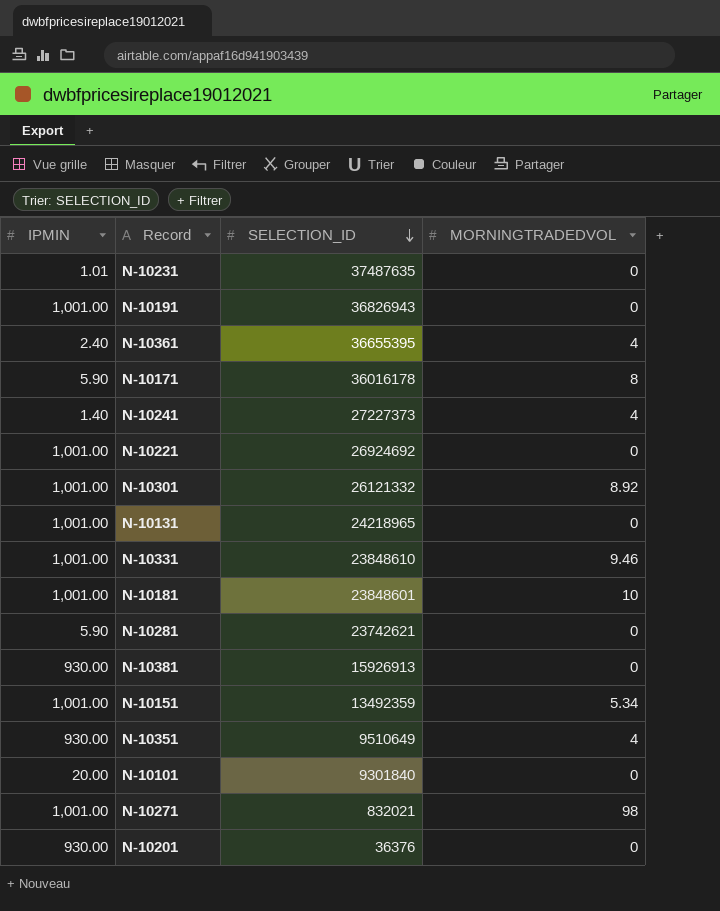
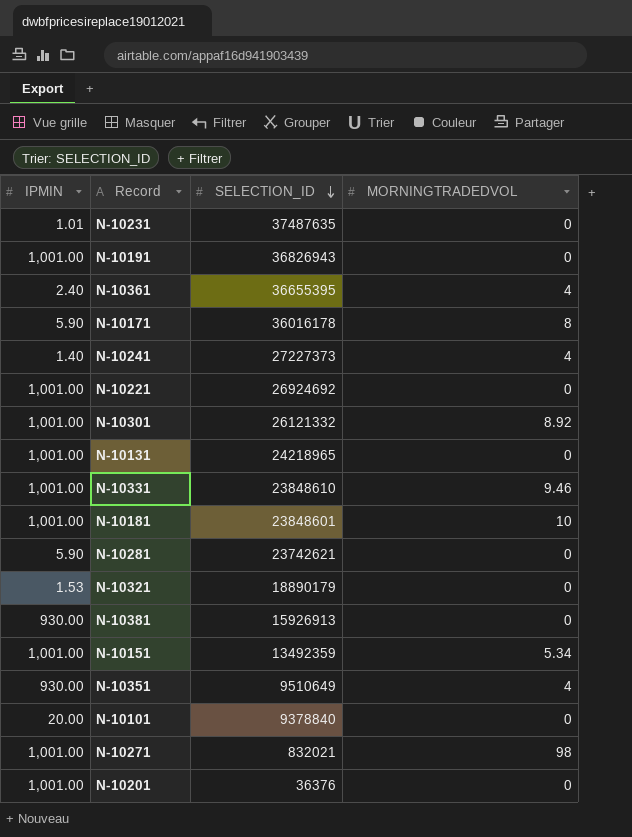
row N-10321: none -> 1.53 | 18890179 | 0
N-10101 | SELECTION_ID: 9301840 -> 9378840
N-10201 | IPMIN: 930.00 -> 1,001.00

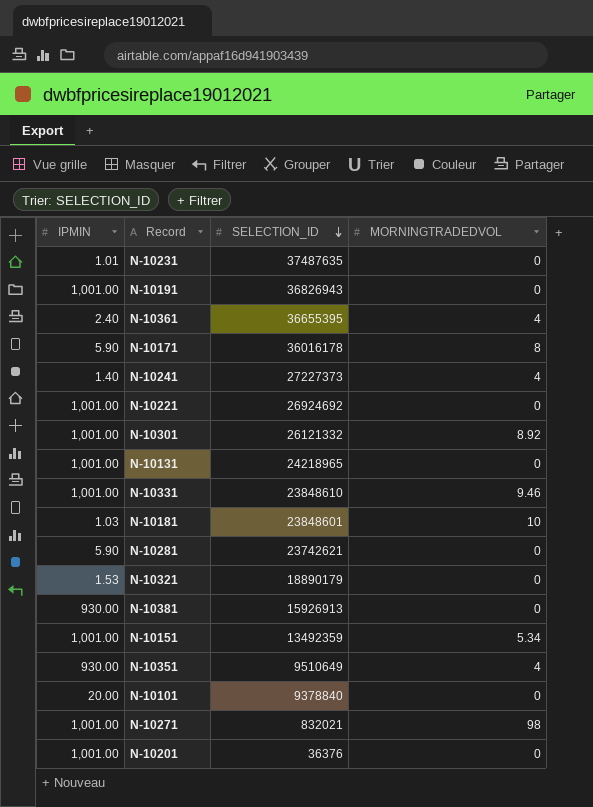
N-10181 | IPMIN: 1,001.00 -> 1.03

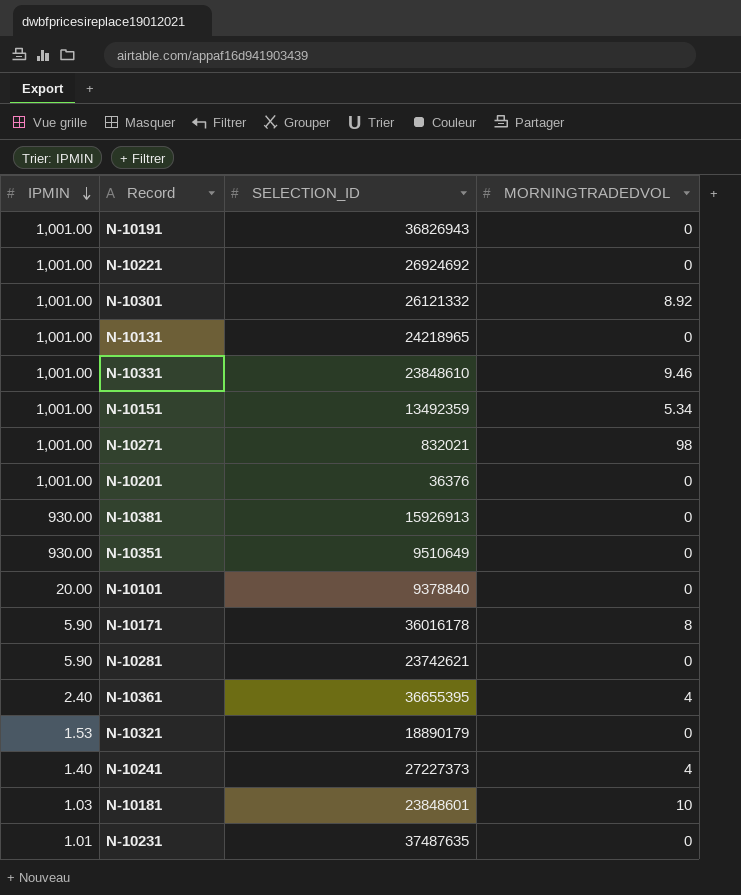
row order: SELECTION_ID descending -> IPMIN descending
N-10351 | MORNINGTRADEDVOL: 4 -> 0

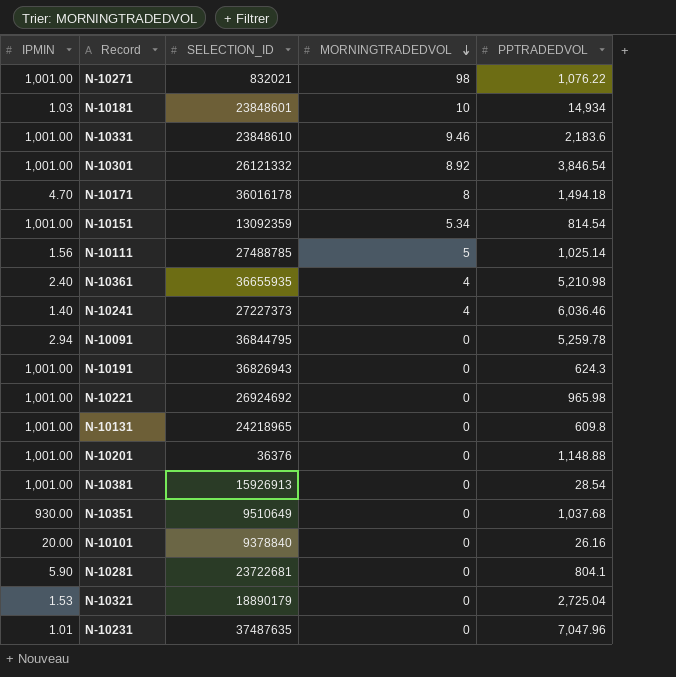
row order: IPMIN descending -> MORNINGTRADEDVOL descending
column PPTRADEDVOL | position: none -> 5
N-10171 | IPMIN: 5.90 -> 4.70
N-10151 | SELECTION_ID: 13492359 -> 13092359
row N-10111: none -> 1.56 | 27488785 | 5 | 1,025.14
N-10361 | SELECTION_ID: 36655395 -> 36655935
row N-10091: none -> 2.94 | 36844795 | 0 | 5,259.78
N-10381 | IPMIN: 930.00 -> 1,001.00
N-10281 | SELECTION_ID: 23742621 -> 23722681

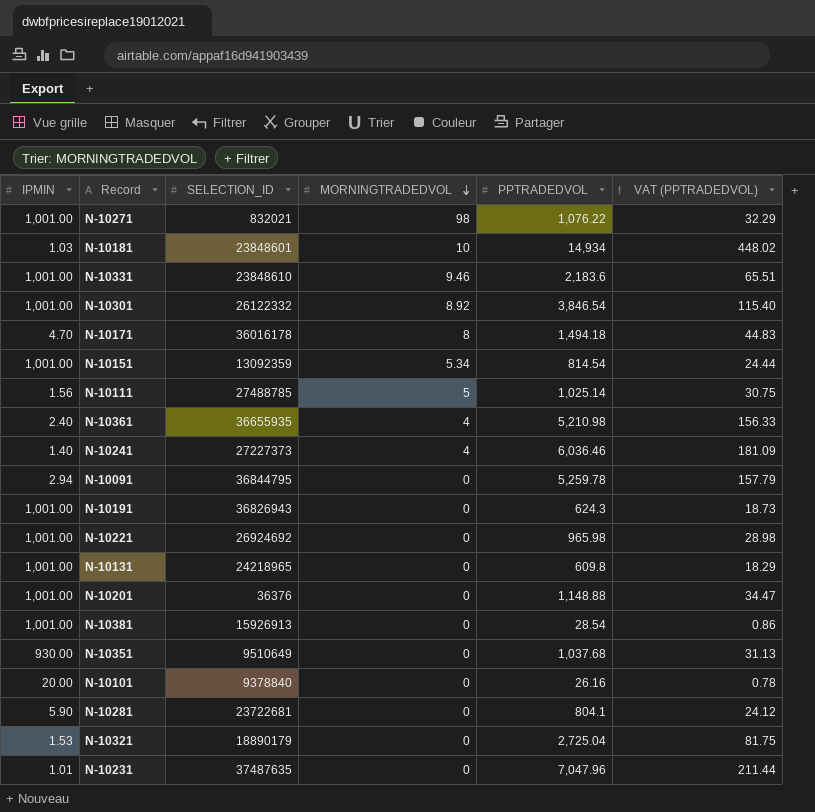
column VAT (PPTRADEDVOL) | formula: none -> [PPTRADEDVOL] * 0.03
N-10301 | SELECTION_ID: 26121332 -> 26122332

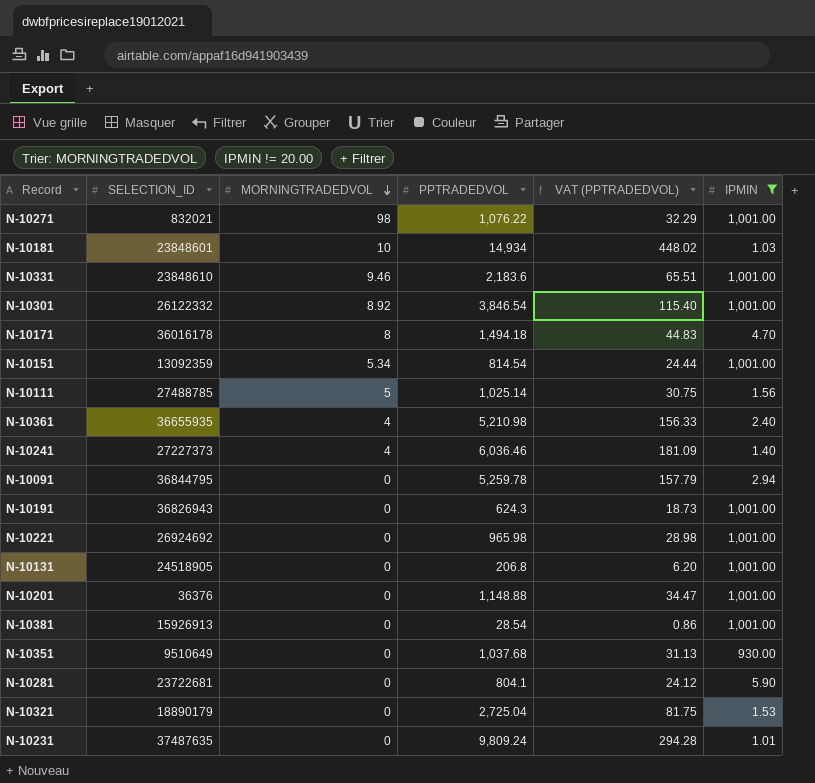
filter: none -> IPMIN != 20.00
column IPMIN | position: 1 -> 6
N-10131 | SELECTION_ID: 24218965 -> 24518905
N-10131 | PPTRADEDVOL: 609.8 -> 206.8
N-10131 | VAT (PPTRADEDVOL): 18.29 -> 6.20
N-10231 | PPTRADEDVOL: 7,047.96 -> 9,809.24
N-10231 | VAT (PPTRADEDVOL): 211.44 -> 294.28

